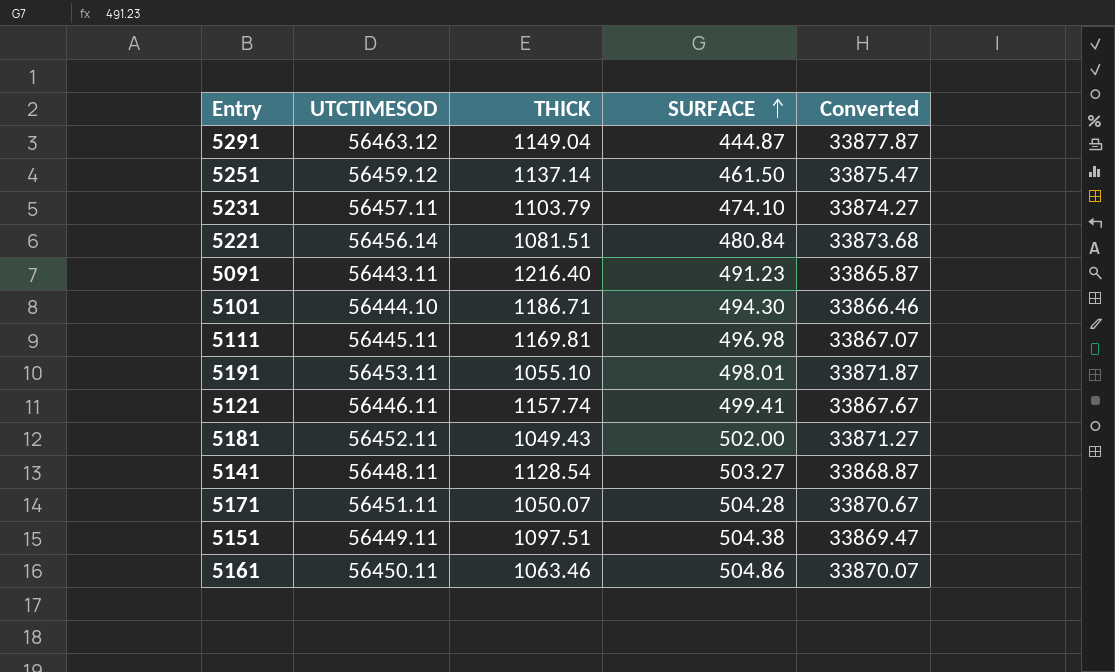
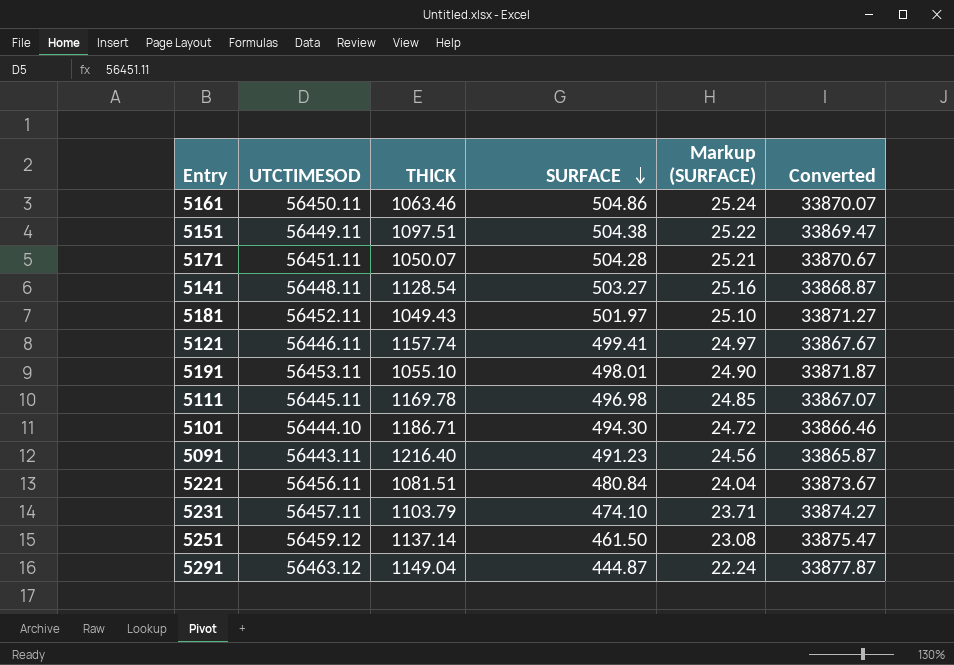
row order: SURFACE ascending -> SURFACE descending
column Markup (SURFACE) | formula: none -> [SURFACE] * 0.05
5181 | SURFACE: 502.00 -> 501.97
5111 | THICK: 1169.81 -> 1169.78
5221 | UTCTIMESOD: 56456.14 -> 56456.11
5221 | Converted: 33873.68 -> 33873.67

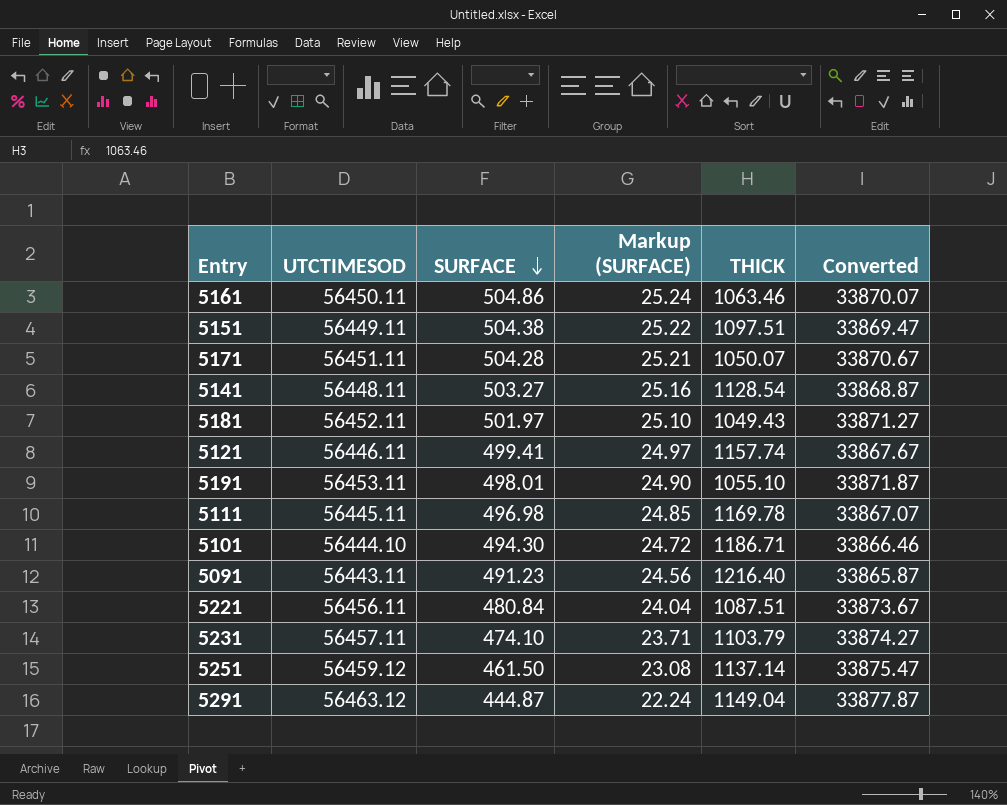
column THICK | position: 3 -> 5
5221 | THICK: 1081.51 -> 1087.51

